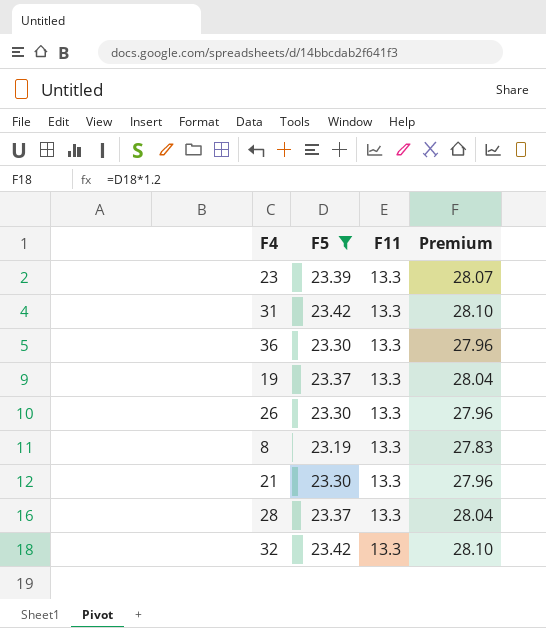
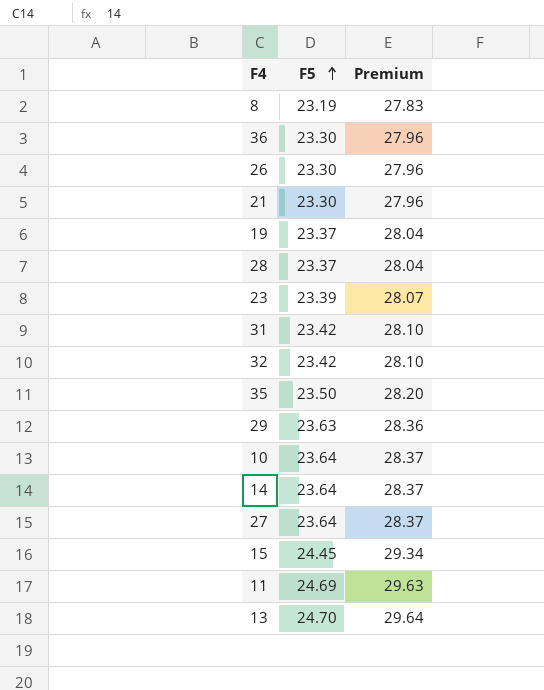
filter: F5 <= 23.42 -> none
row order: none -> F5 ascending
column F11 | position: 3 -> none

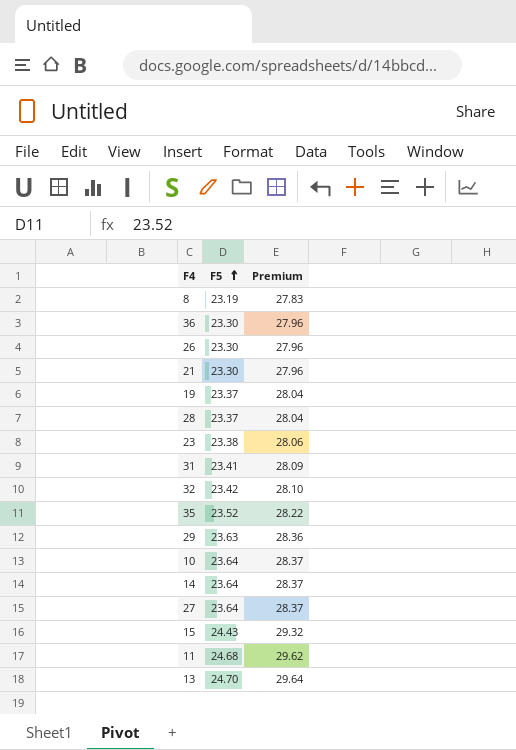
23 | F5: 23.39 -> 23.38
23 | Premium: 28.07 -> 28.06
31 | F5: 23.42 -> 23.41
31 | Premium: 28.10 -> 28.09
35 | F5: 23.50 -> 23.52
35 | Premium: 28.20 -> 28.22
15 | F5: 24.45 -> 24.43
15 | Premium: 29.34 -> 29.32
11 | F5: 24.69 -> 24.68
11 | Premium: 29.63 -> 29.62

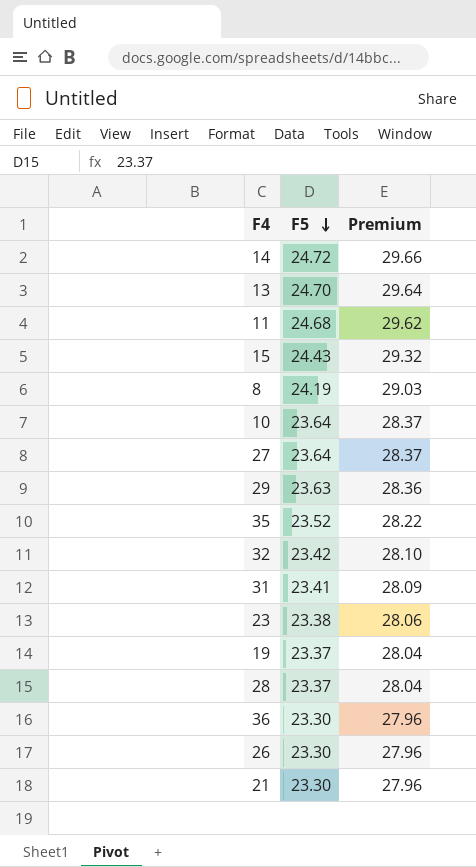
row order: F5 ascending -> F5 descending
14 | F5: 23.64 -> 24.72
14 | Premium: 28.37 -> 29.66
8 | F5: 23.19 -> 24.19
8 | Premium: 27.83 -> 29.03

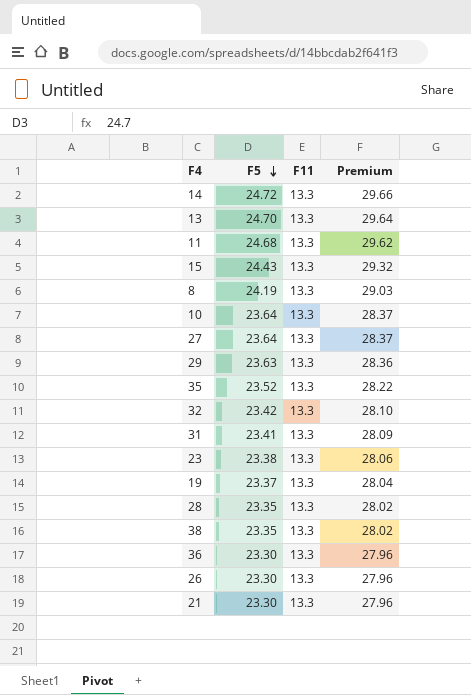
column F11 | position: none -> 3
28 | F5: 23.37 -> 23.35
28 | Premium: 28.04 -> 28.02
row 38: none -> 23.35 | 13.3 | 28.02

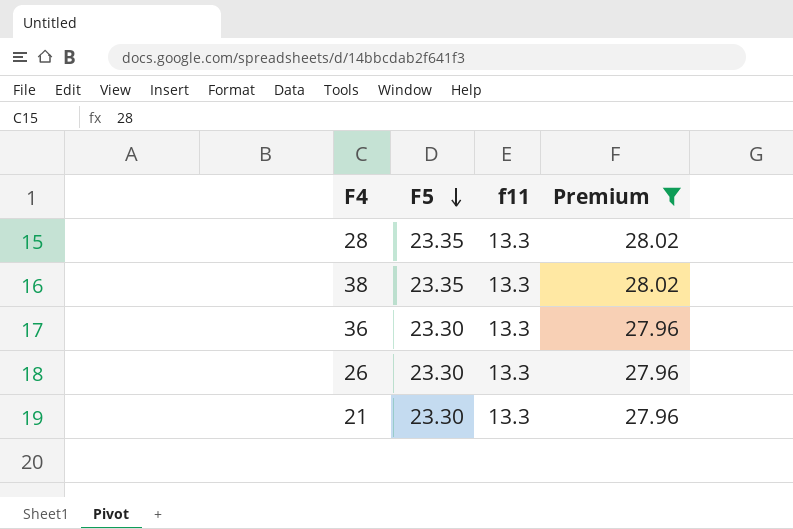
filter: none -> Premium <= 28.02
column name: F11 -> f11

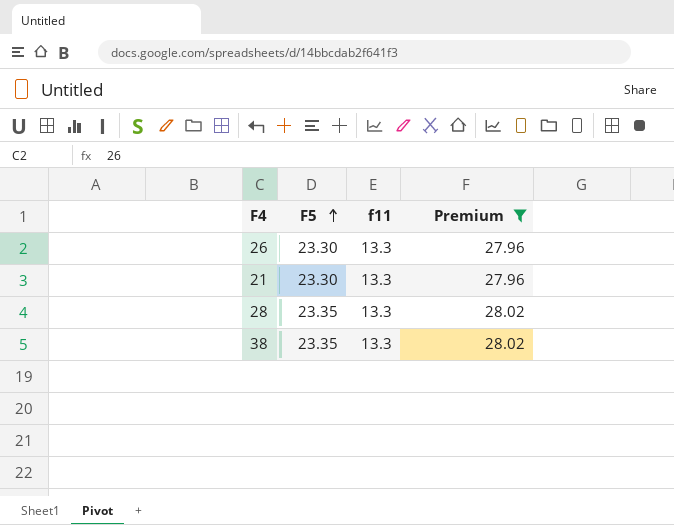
row order: F5 descending -> F5 ascending
row 36: 23.30 | 13.3 | 27.96 -> none

